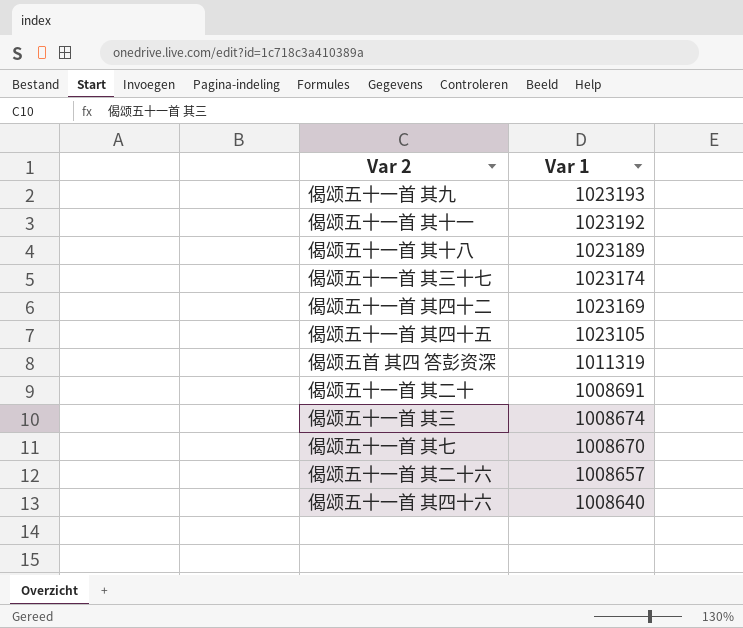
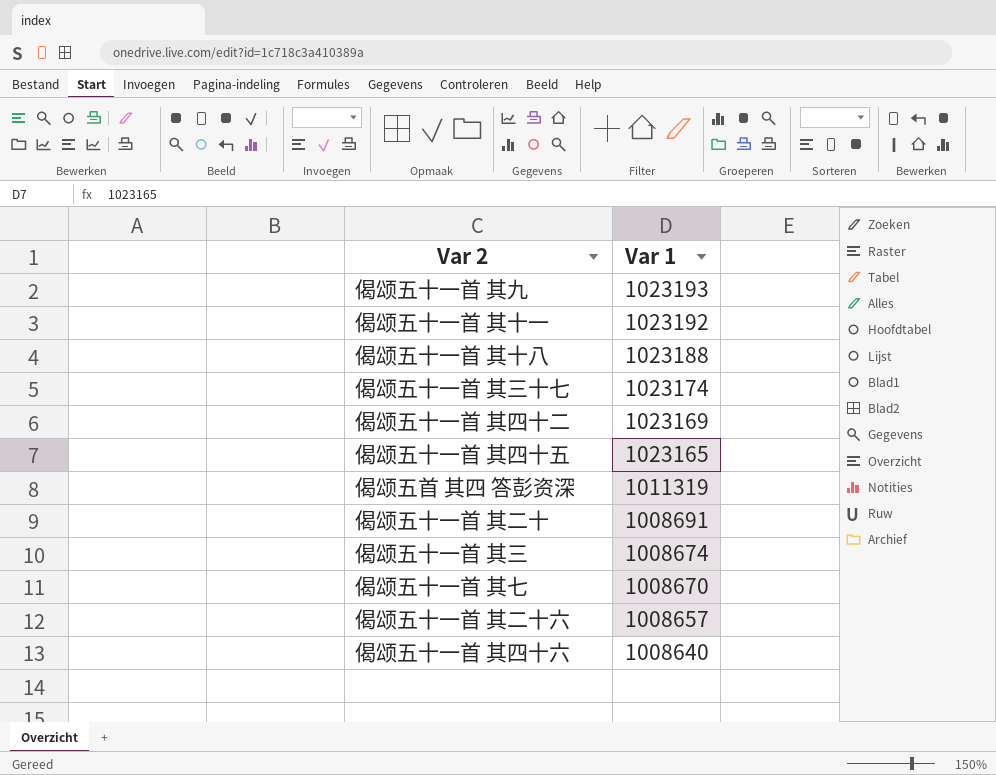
偈颂五十一首 其十八 | Var 1: 1023189 -> 1023188
偈颂五十一首 其四十五 | Var 1: 1023105 -> 1023165

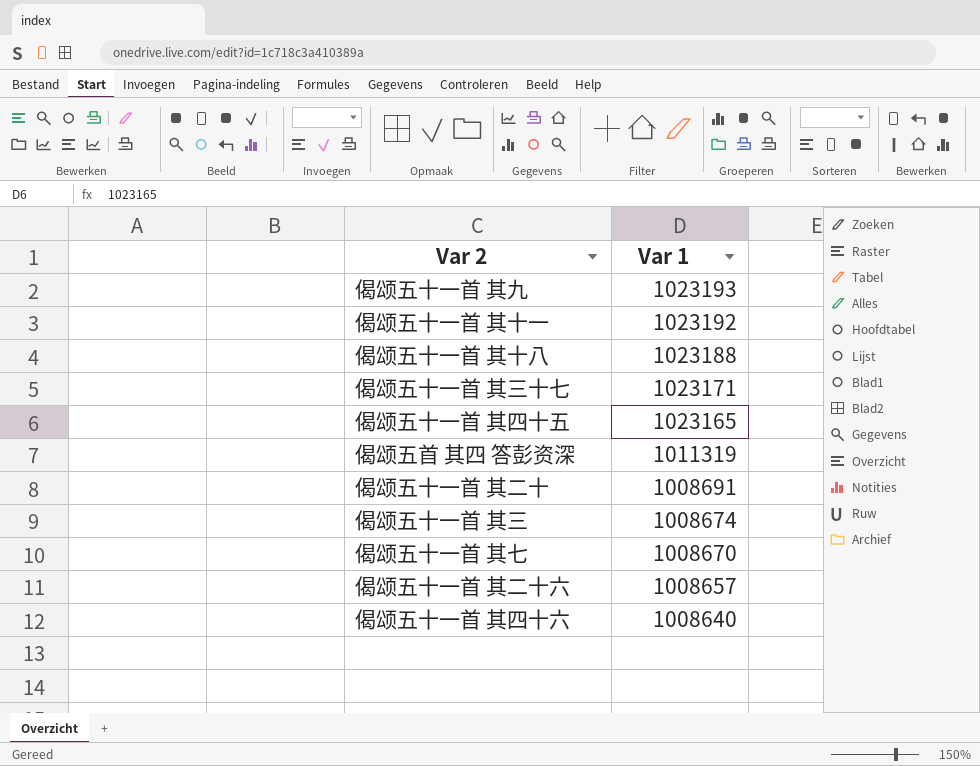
row 偈颂五十一首 其四十二: 1023169 -> none
偈颂五十一首 其三十七 | Var 1: 1023174 -> 1023171

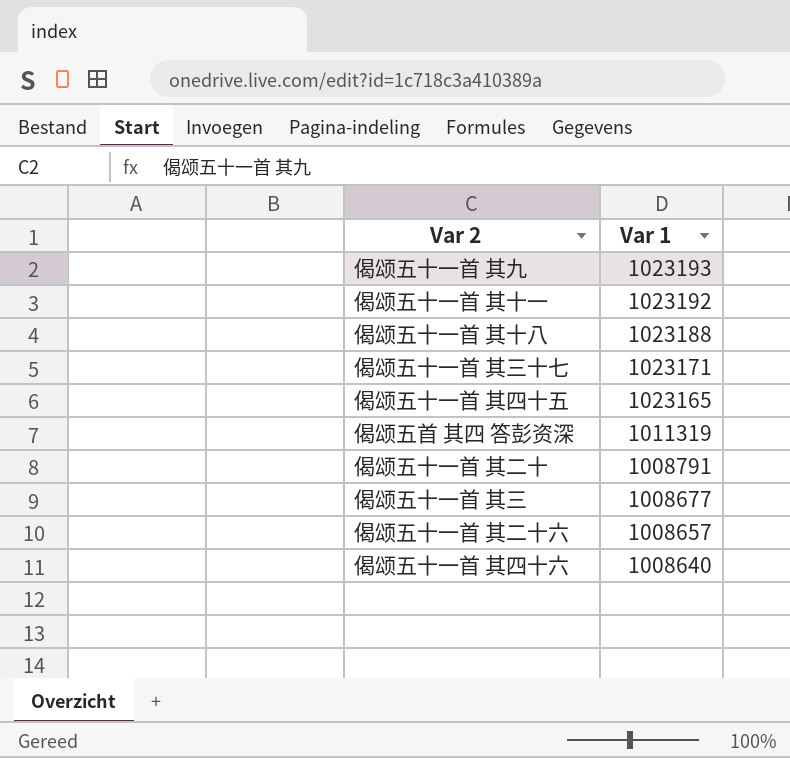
row 偈颂五十一首 其七: 1008670 -> none
偈颂五十一首 其二十 | Var 1: 1008691 -> 1008791
偈颂五十一首 其三 | Var 1: 1008674 -> 1008677

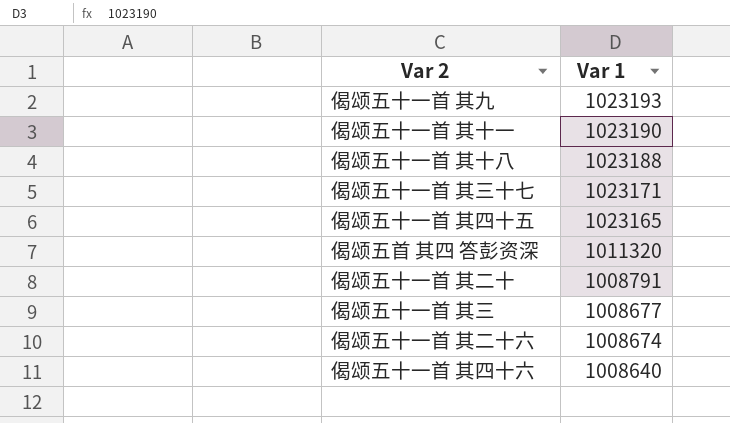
偈颂五十一首 其十一 | Var 1: 1023192 -> 1023190
偈颂五首 其四 答彭资深 | Var 1: 1011319 -> 1011320
偈颂五十一首 其二十六 | Var 1: 1008657 -> 1008674

